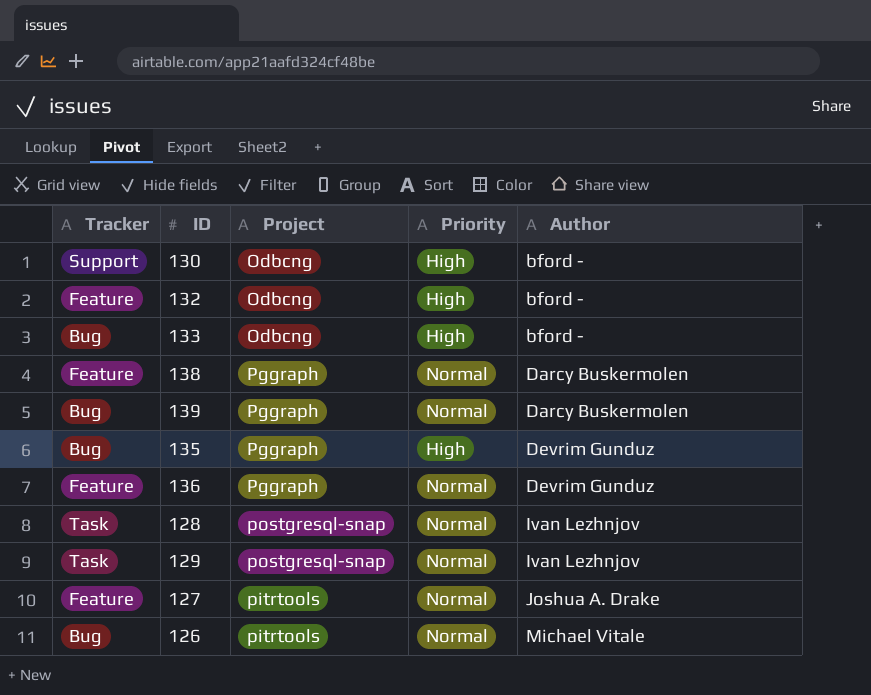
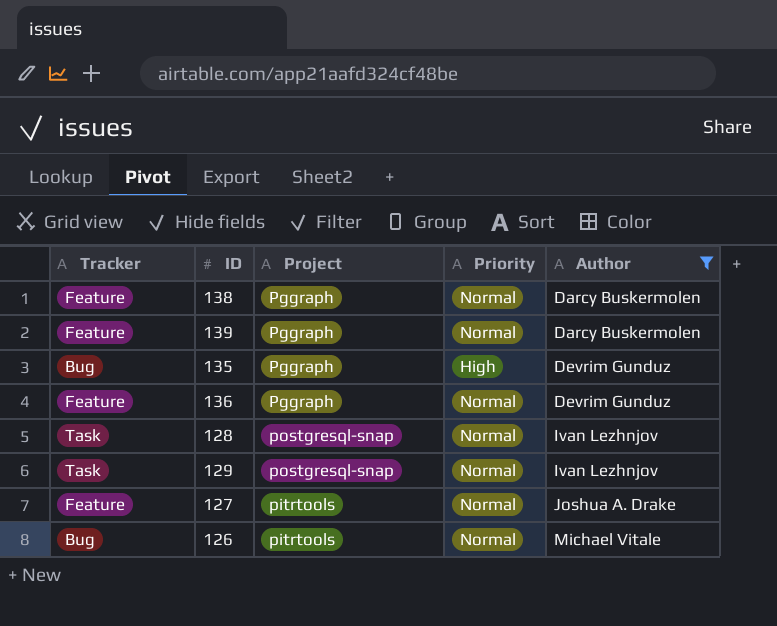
filter: none -> Author != bford -
139 | Tracker: Bug -> Feature

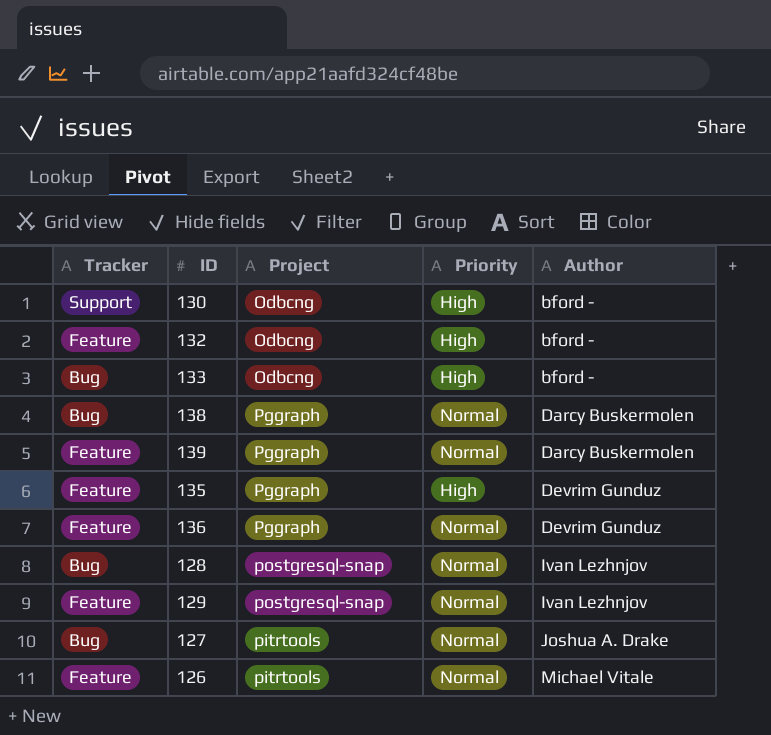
filter: Author != bford - -> none
138 | Tracker: Feature -> Bug
135 | Tracker: Bug -> Feature
128 | Tracker: Task -> Bug
129 | Tracker: Task -> Feature
127 | Tracker: Feature -> Bug
126 | Tracker: Bug -> Feature

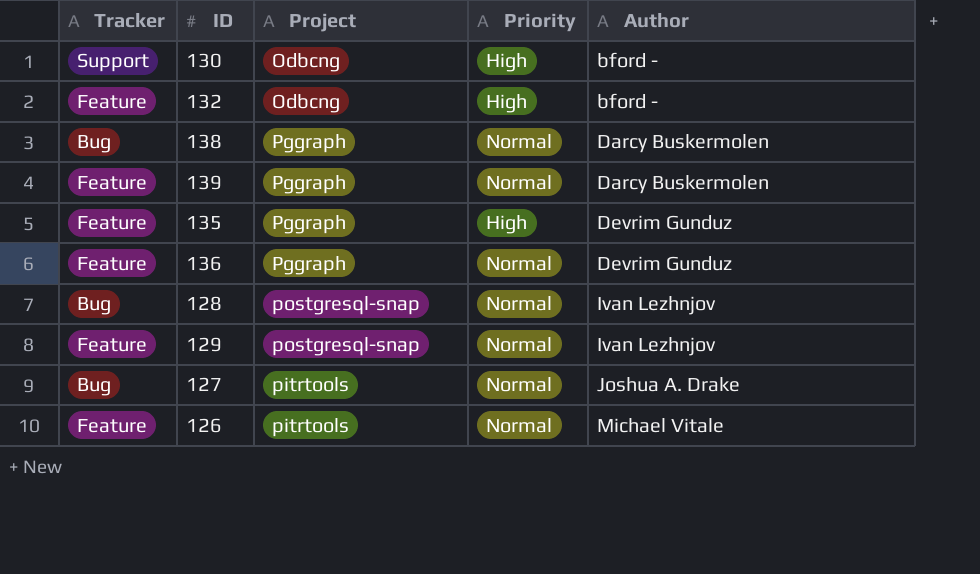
row 133: Bug | Odbcng | High | bford - -> none

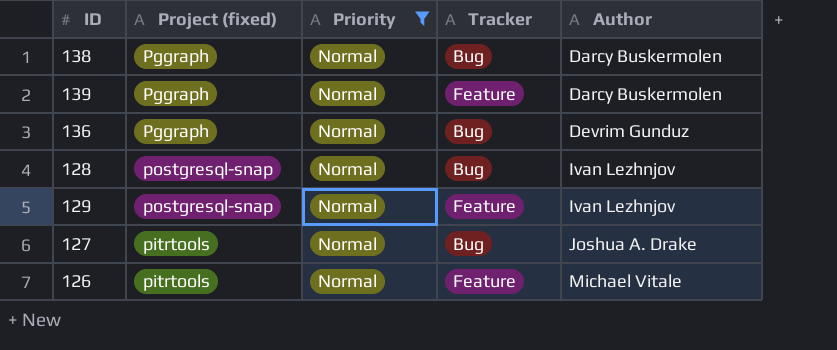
filter: none -> Priority = Normal
column name: Project -> Project (fixed)
column Tracker | position: 1 -> 4
136 | Tracker: Feature -> Bug

